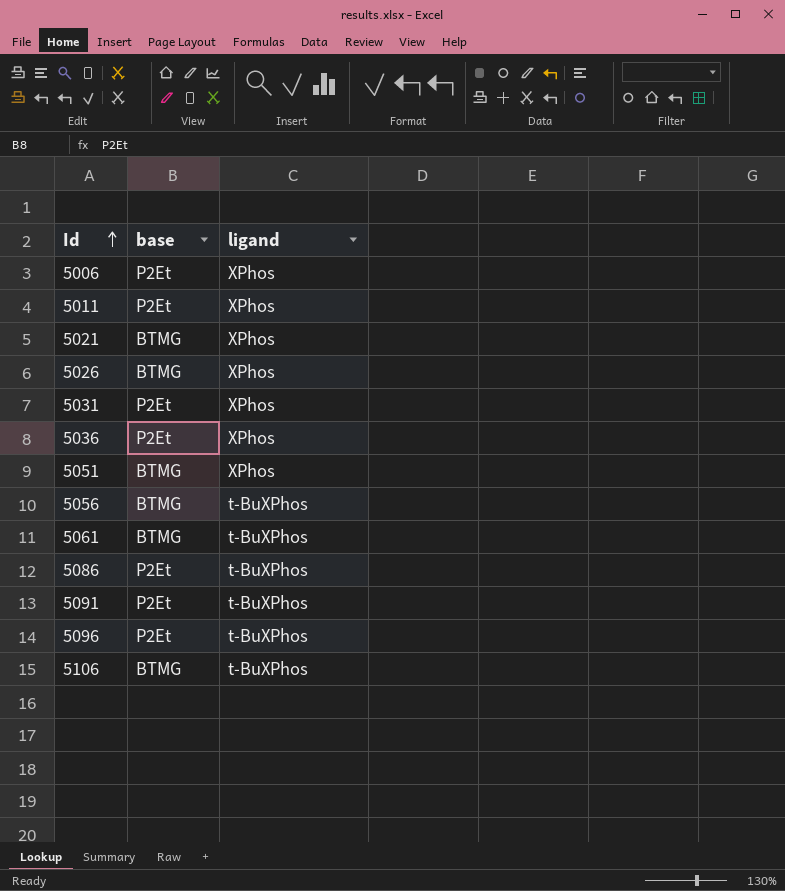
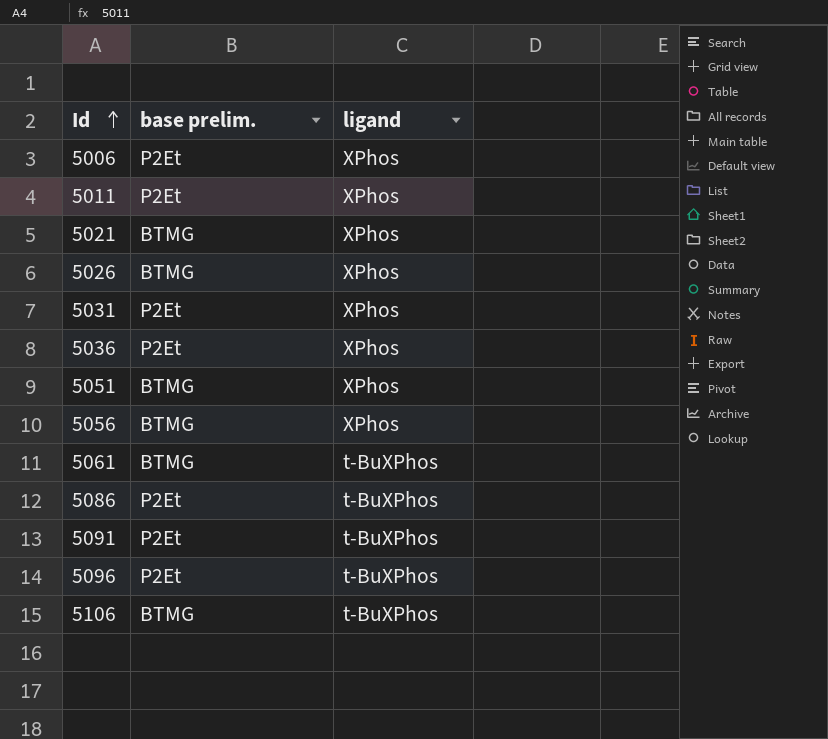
column name: base -> base prelim.
5056 | ligand: t-BuXPhos -> XPhos

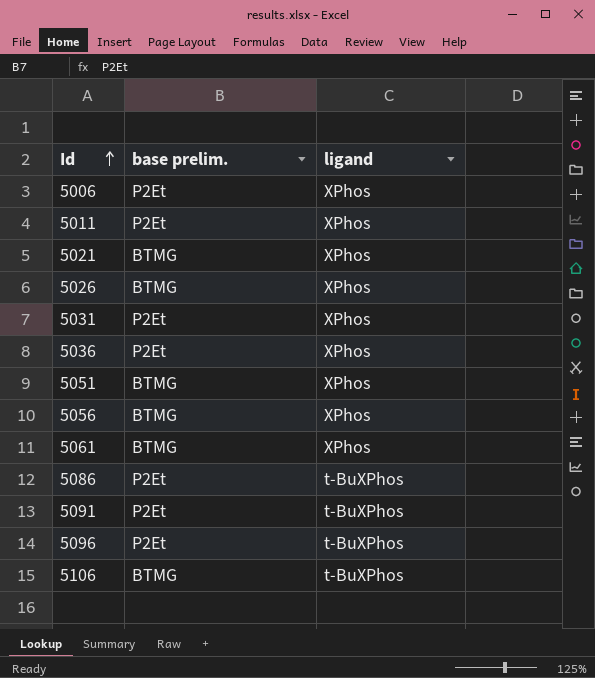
5061 | ligand: t-BuXPhos -> XPhos

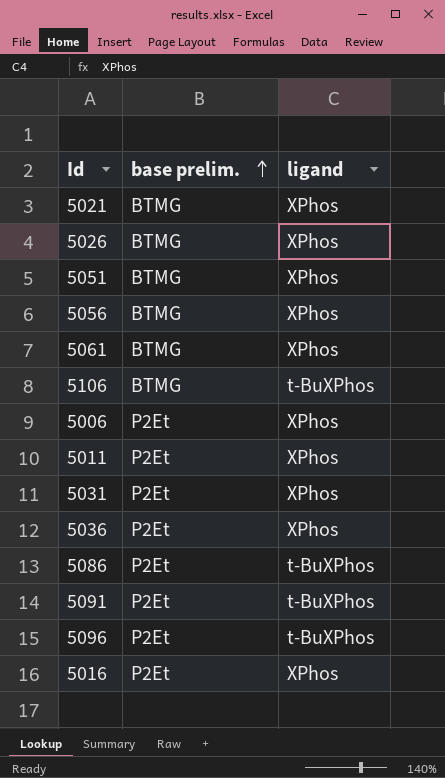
row order: Id ascending -> base prelim. ascending
row 5016: none -> P2Et | XPhos

